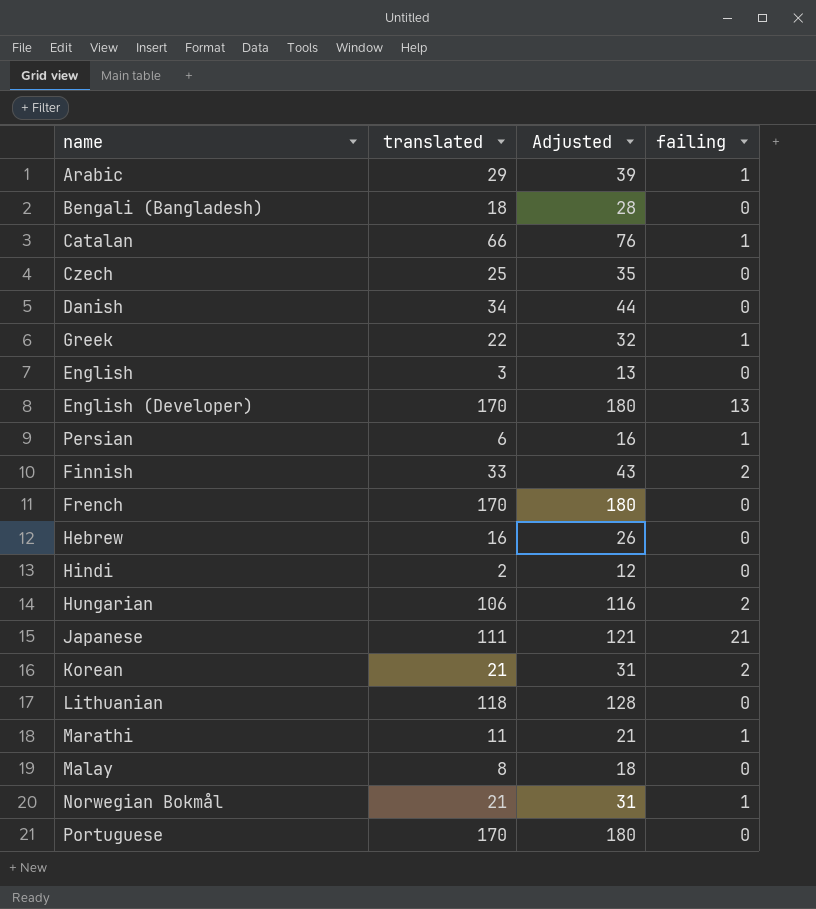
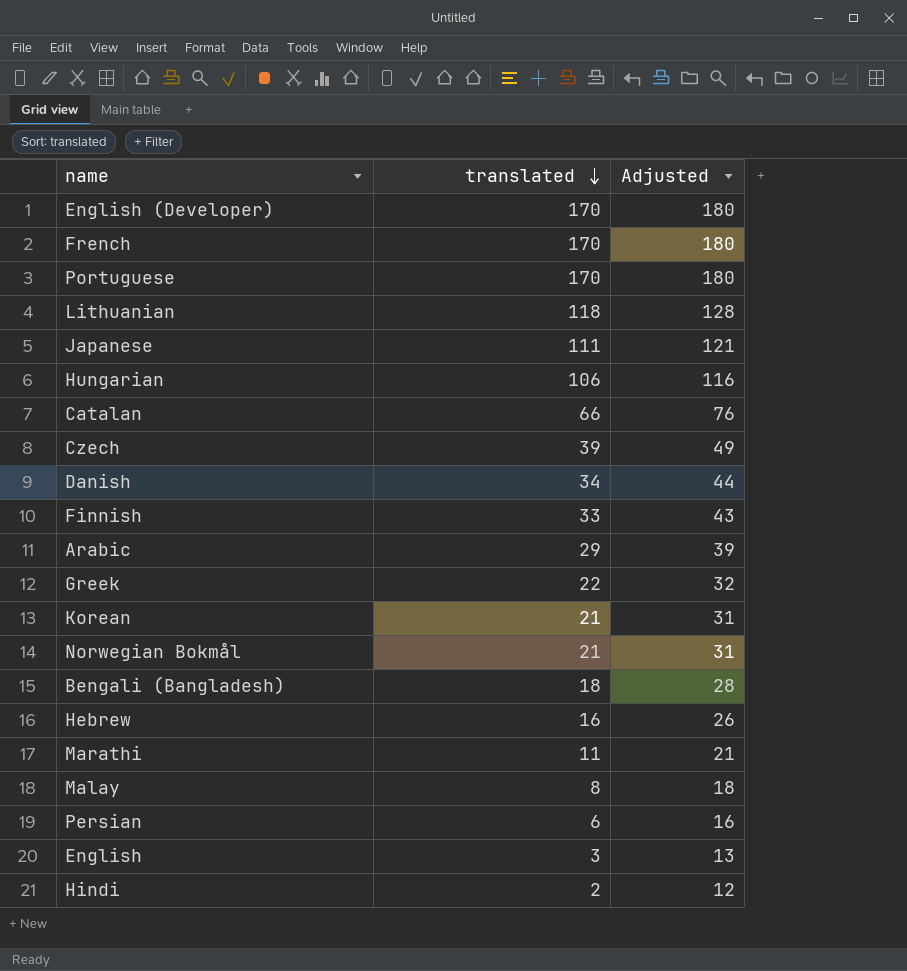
row order: none -> translated descending
column failing | position: 4 -> none
Czech | translated: 25 -> 39
Czech | Adjusted: 35 -> 49

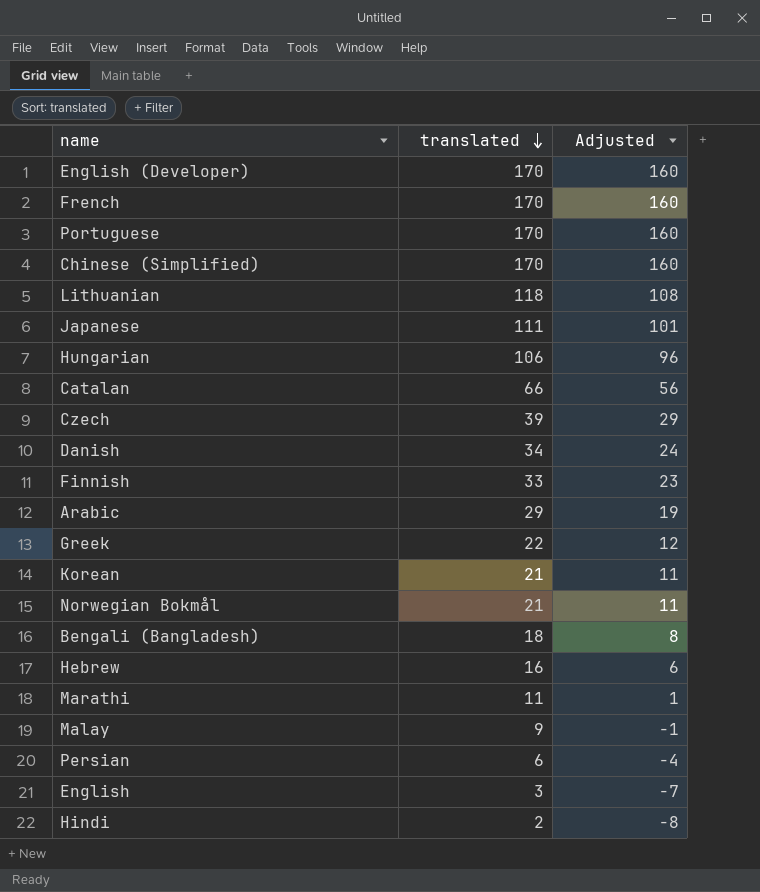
column Adjusted | formula: [translated] + 10 -> [translated] - 10
row Chinese (Simplified): none -> 170 | 160
Malay | translated: 8 -> 9

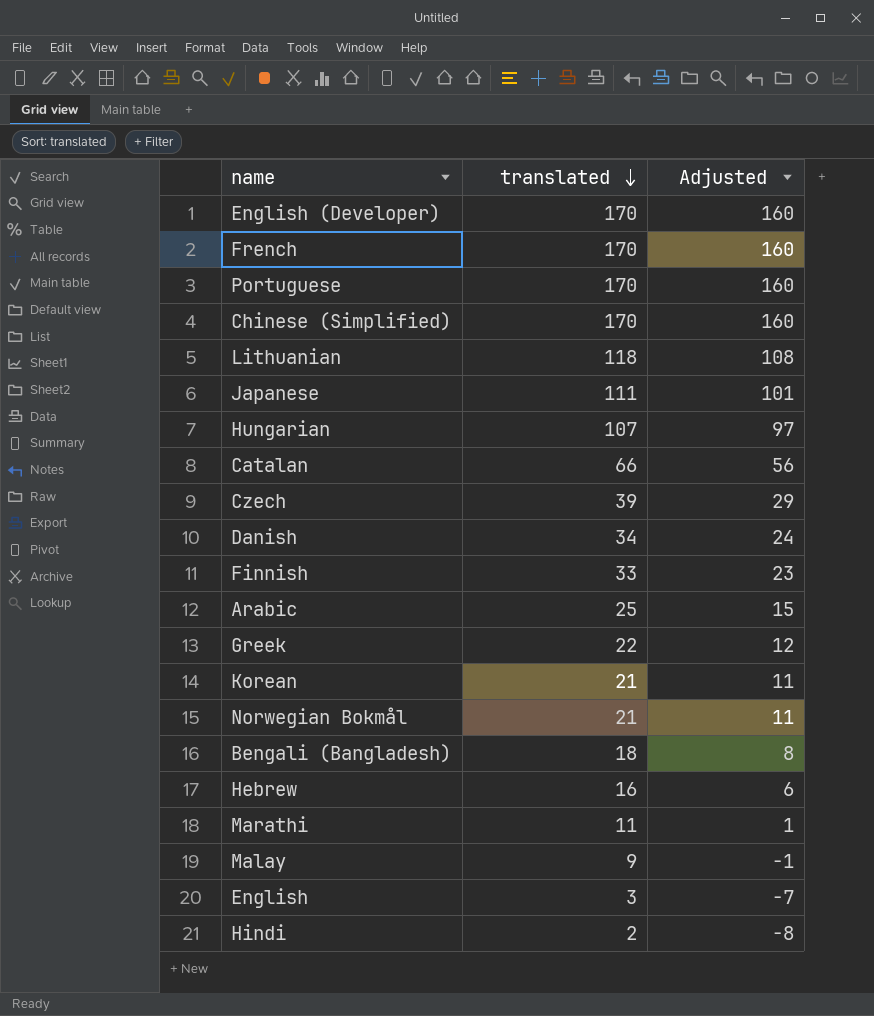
row Persian: 6 | -4 -> none
Hungarian | translated: 106 -> 107
Hungarian | Adjusted: 96 -> 97
Arabic | translated: 29 -> 25
Arabic | Adjusted: 19 -> 15

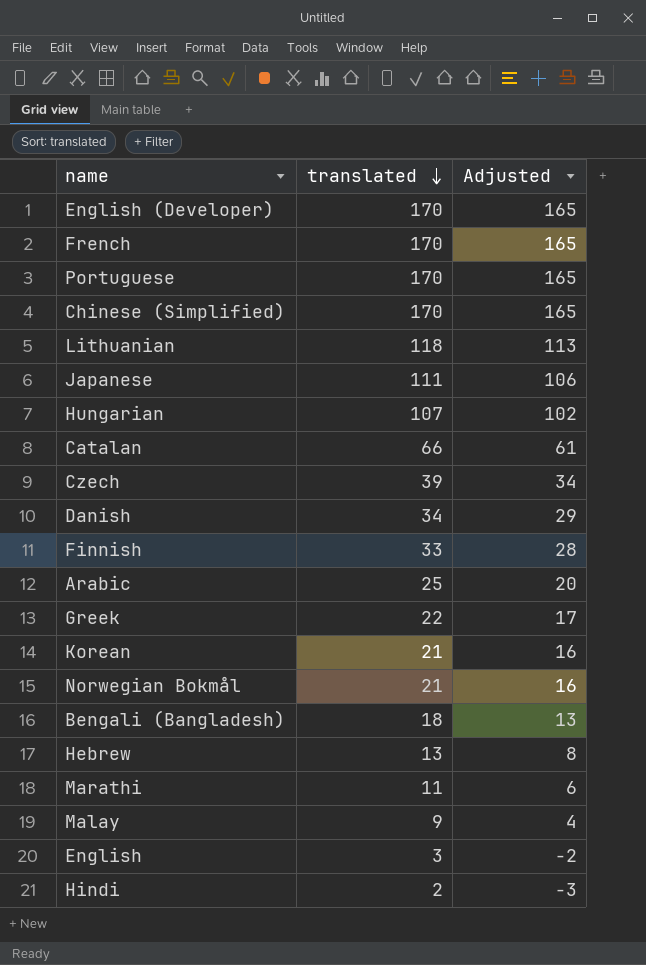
column Adjusted | formula: [translated] - 10 -> [translated] - 5
Hebrew | translated: 16 -> 13

